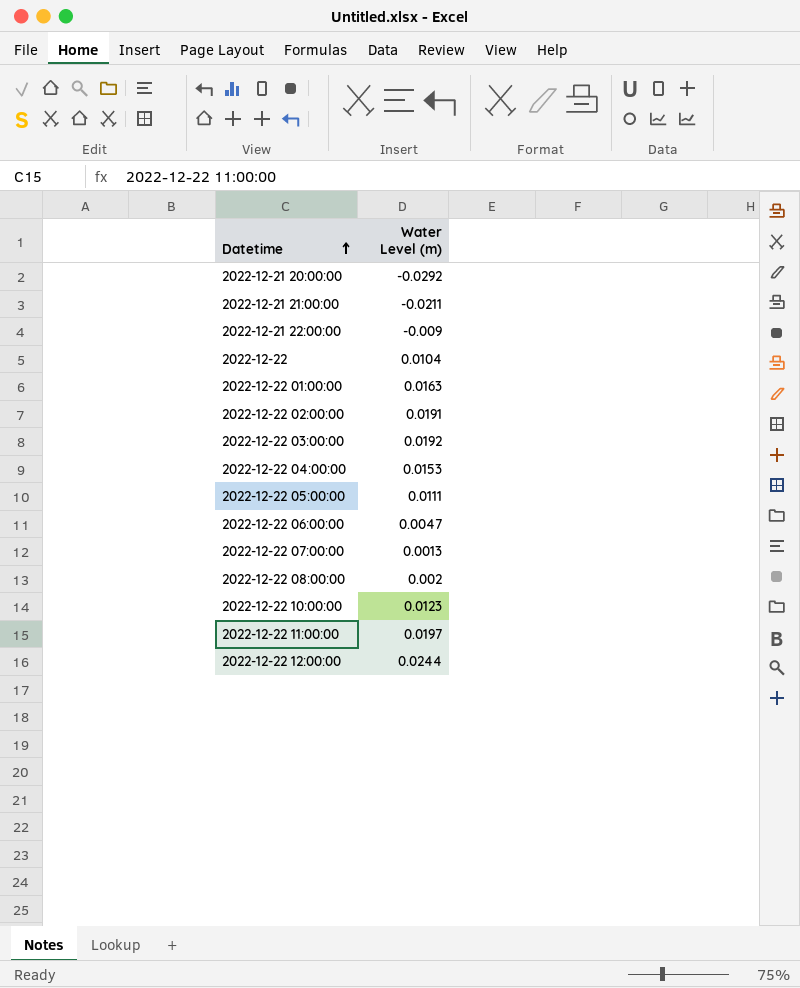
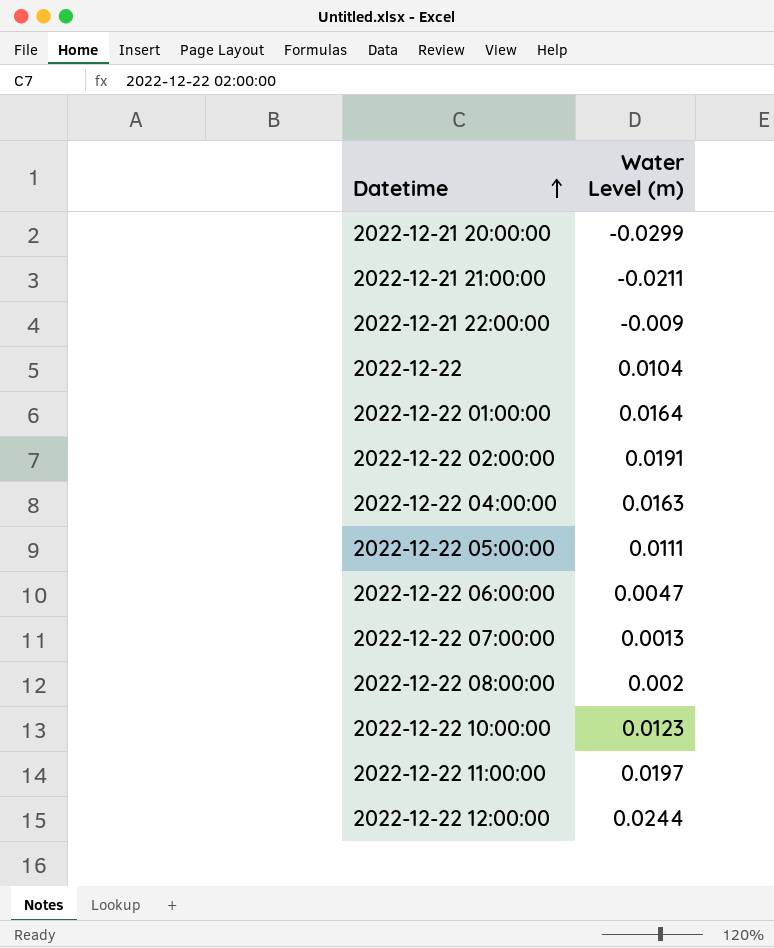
row 2022-12-22 03:00:00: 0.0192 -> none
2022-12-21 20:00:00 | Water Level (m): -0.0292 -> -0.0299
2022-12-22 01:00:00 | Water Level (m): 0.0163 -> 0.0164
2022-12-22 04:00:00 | Water Level (m): 0.0153 -> 0.0163

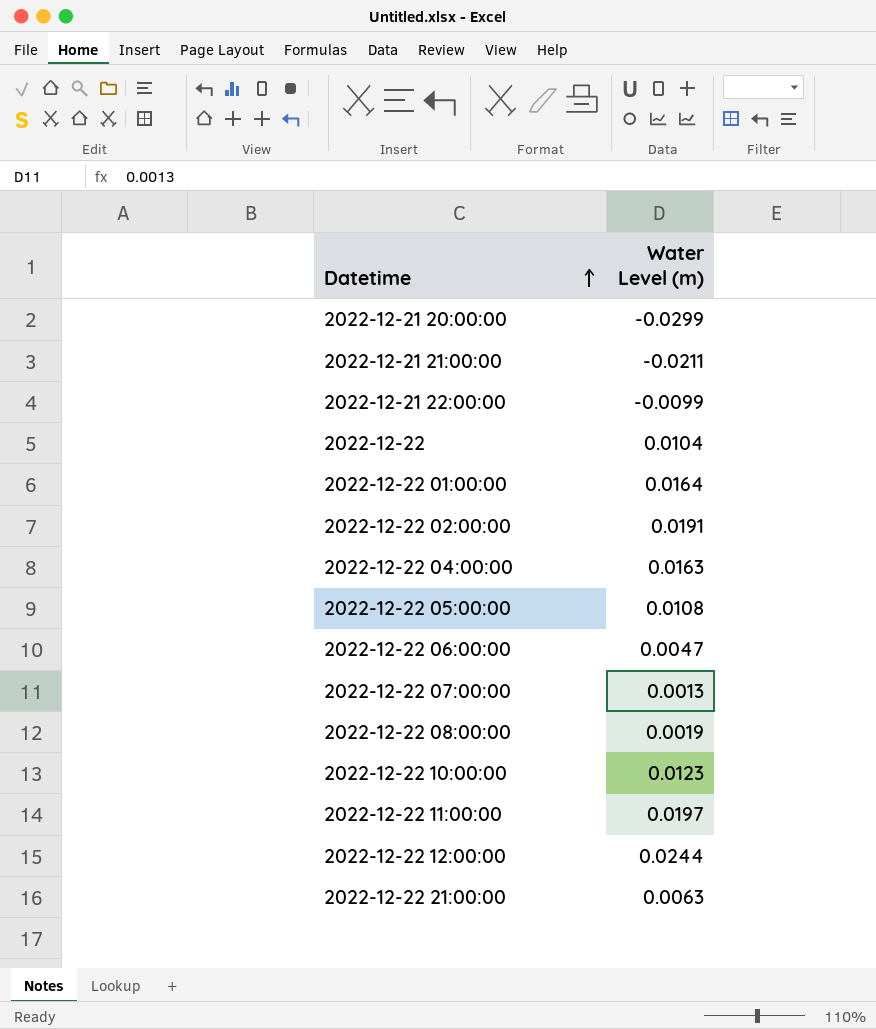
2022-12-21 22:00:00 | Water Level (m): -0.009 -> -0.0099
2022-12-22 05:00:00 | Water Level (m): 0.0111 -> 0.0108
2022-12-22 08:00:00 | Water Level (m): 0.002 -> 0.0019
row 2022-12-22 21:00:00: none -> 0.0063

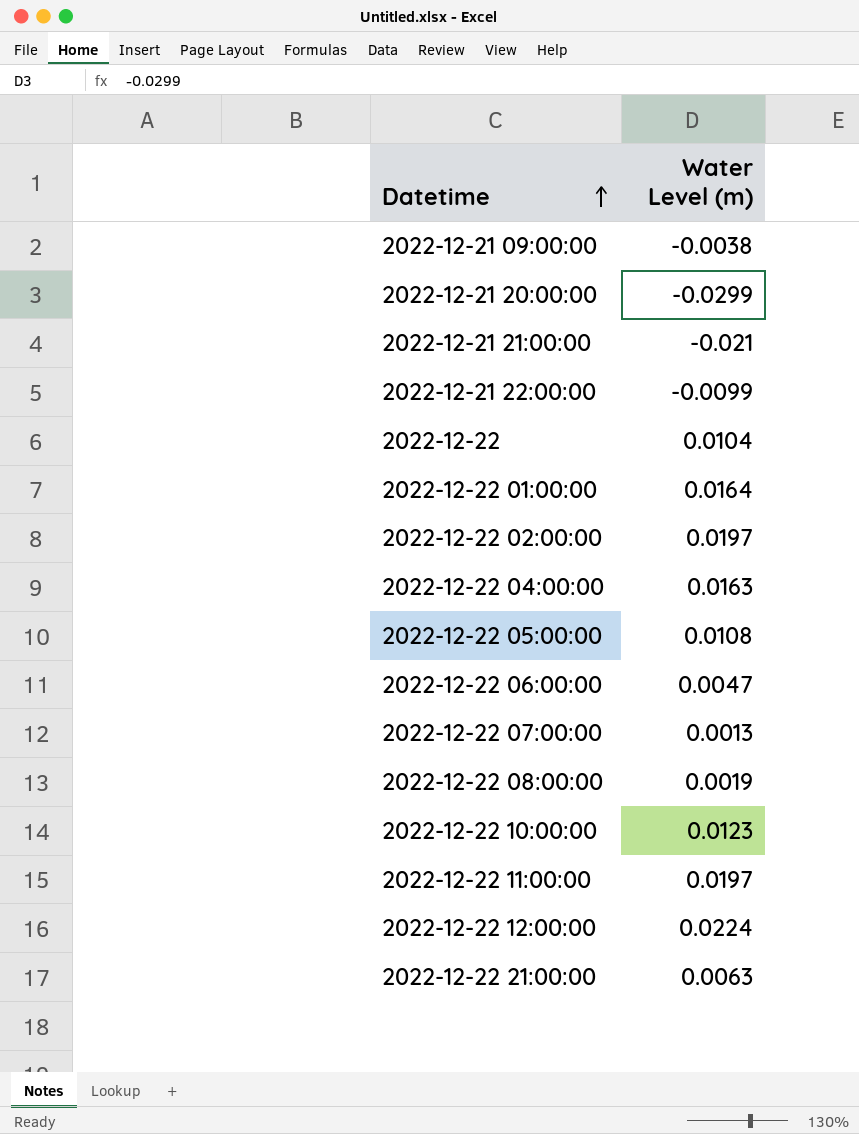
row 2022-12-21 09:00:00: none -> -0.0038
2022-12-21 21:00:00 | Water Level (m): -0.0211 -> -0.021
2022-12-22 02:00:00 | Water Level (m): 0.0191 -> 0.0197
2022-12-22 12:00:00 | Water Level (m): 0.0244 -> 0.0224

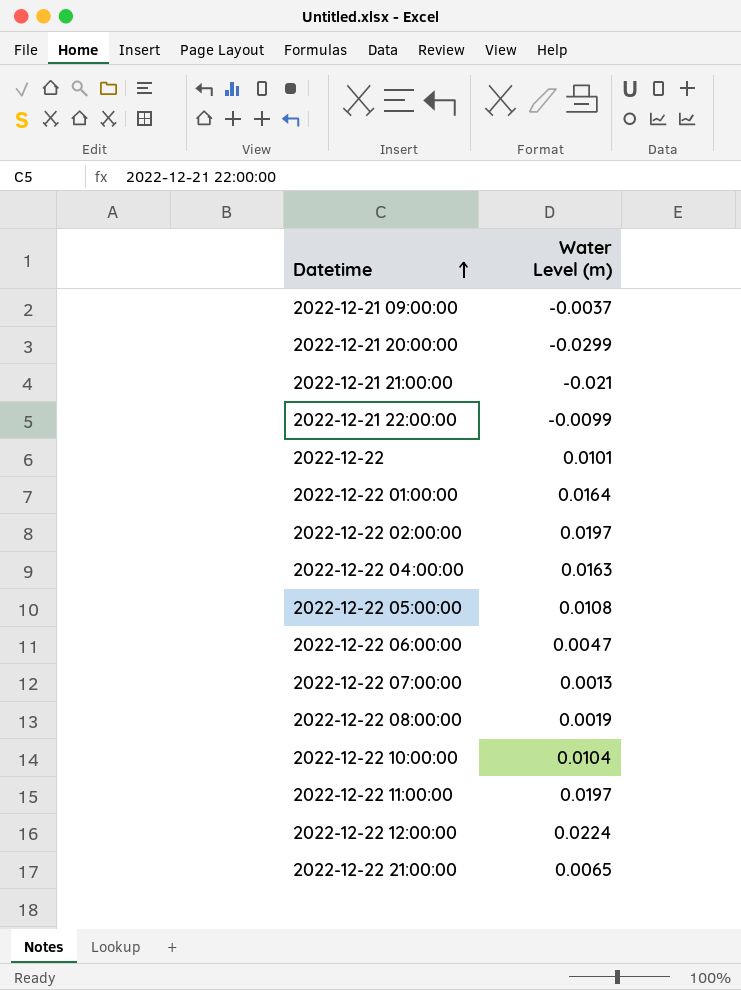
2022-12-21 09:00:00 | Water Level (m): -0.0038 -> -0.0037
2022-12-22 | Water Level (m): 0.0104 -> 0.0101
2022-12-22 10:00:00 | Water Level (m): 0.0123 -> 0.0104
2022-12-22 21:00:00 | Water Level (m): 0.0063 -> 0.0065

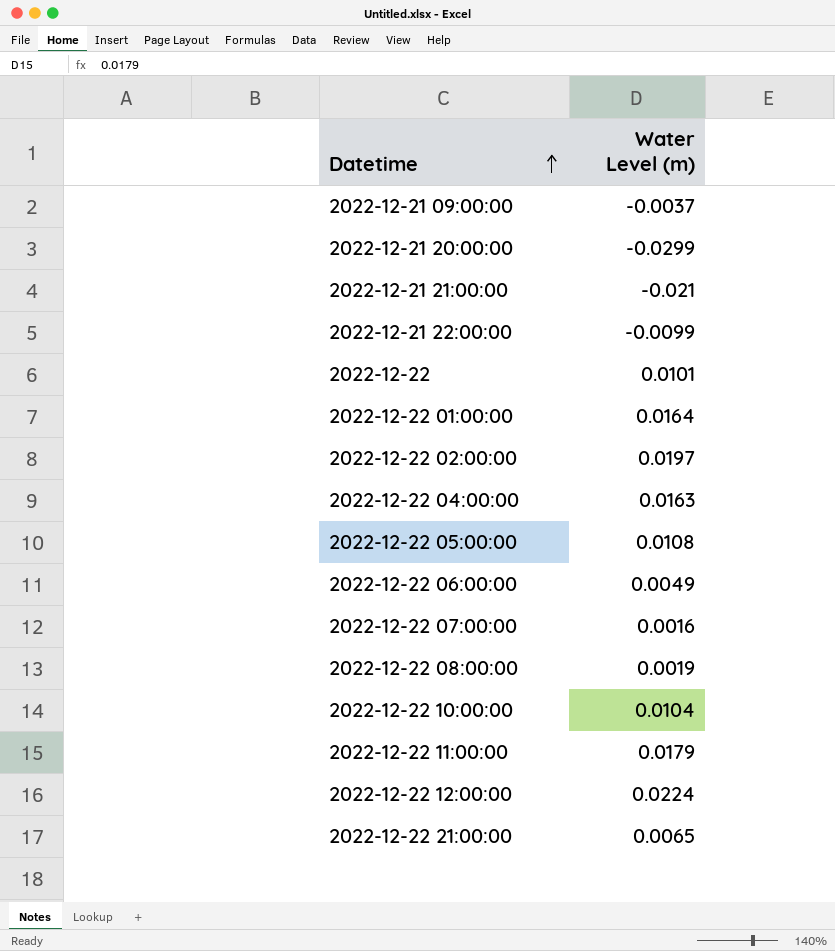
2022-12-22 06:00:00 | Water Level (m): 0.0047 -> 0.0049
2022-12-22 07:00:00 | Water Level (m): 0.0013 -> 0.0016
2022-12-22 11:00:00 | Water Level (m): 0.0197 -> 0.0179

